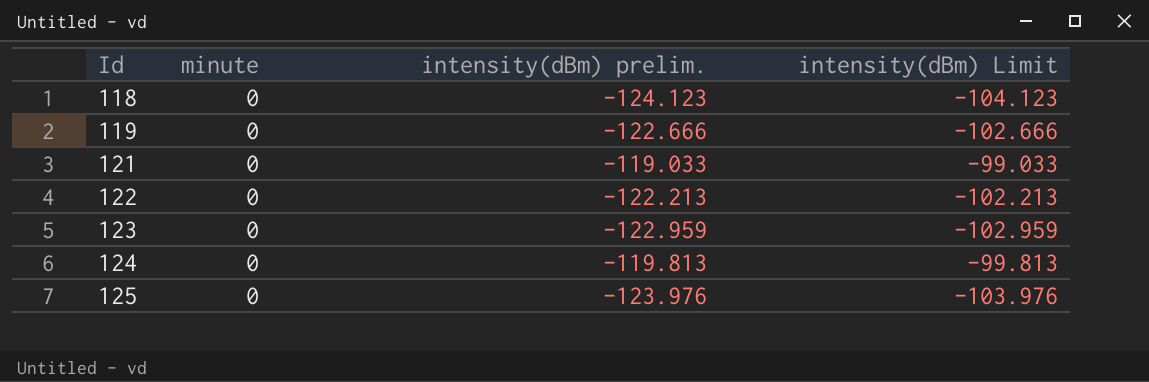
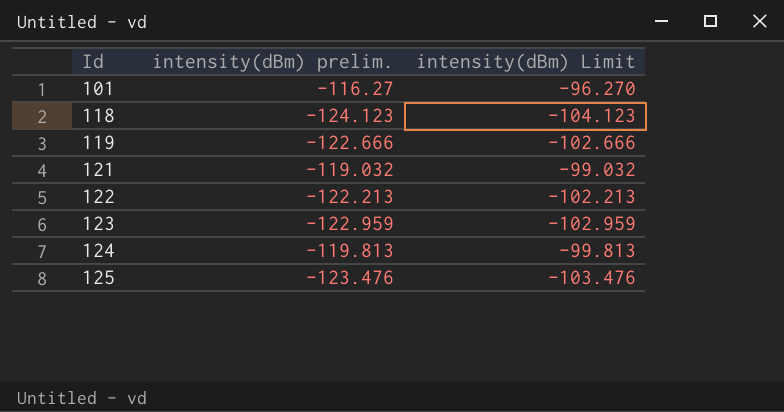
column minute | position: 2 -> none
row 101: none -> -116.27 | -96.270
121 | intensity(dBm) prelim.: -119.033 -> -119.032
121 | intensity(dBm) Limit: -99.033 -> -99.032
125 | intensity(dBm) prelim.: -123.976 -> -123.476
125 | intensity(dBm) Limit: -103.976 -> -103.476

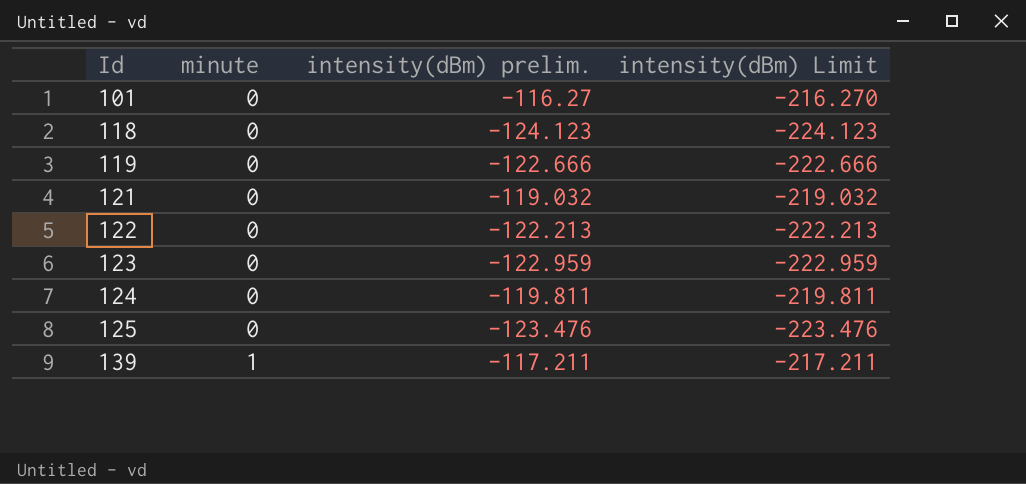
column minute | position: none -> 2
column intensity(dBm) Limit | formula: [intensity(dBm) prelim.] + 20 -> [intensity(dBm) prelim.] - 100
124 | intensity(dBm) prelim.: -119.813 -> -119.811
row 139: none -> 1 | -117.211 | -217.211

